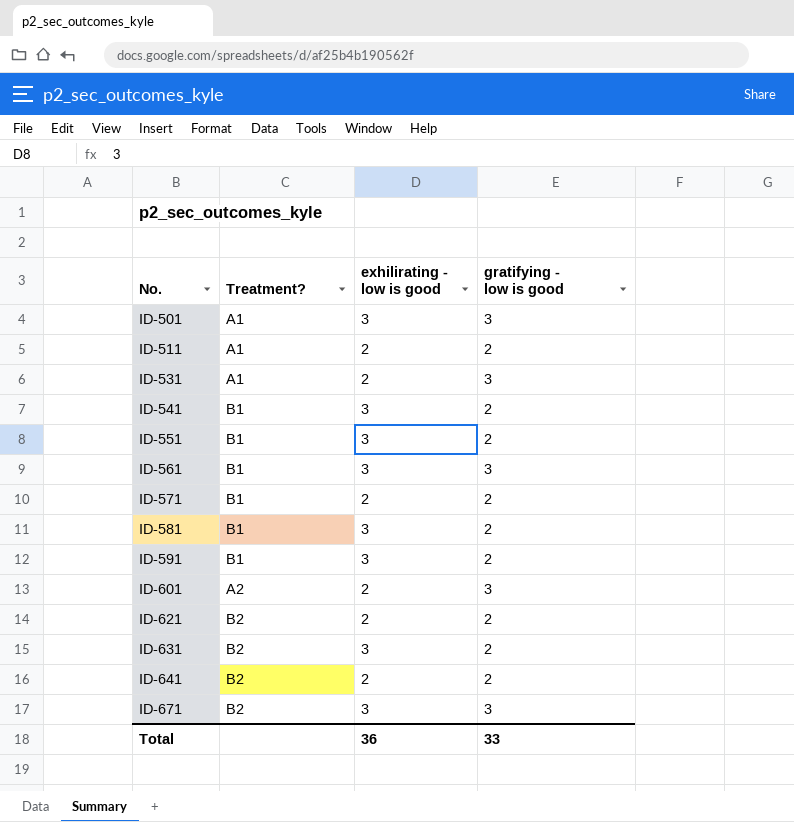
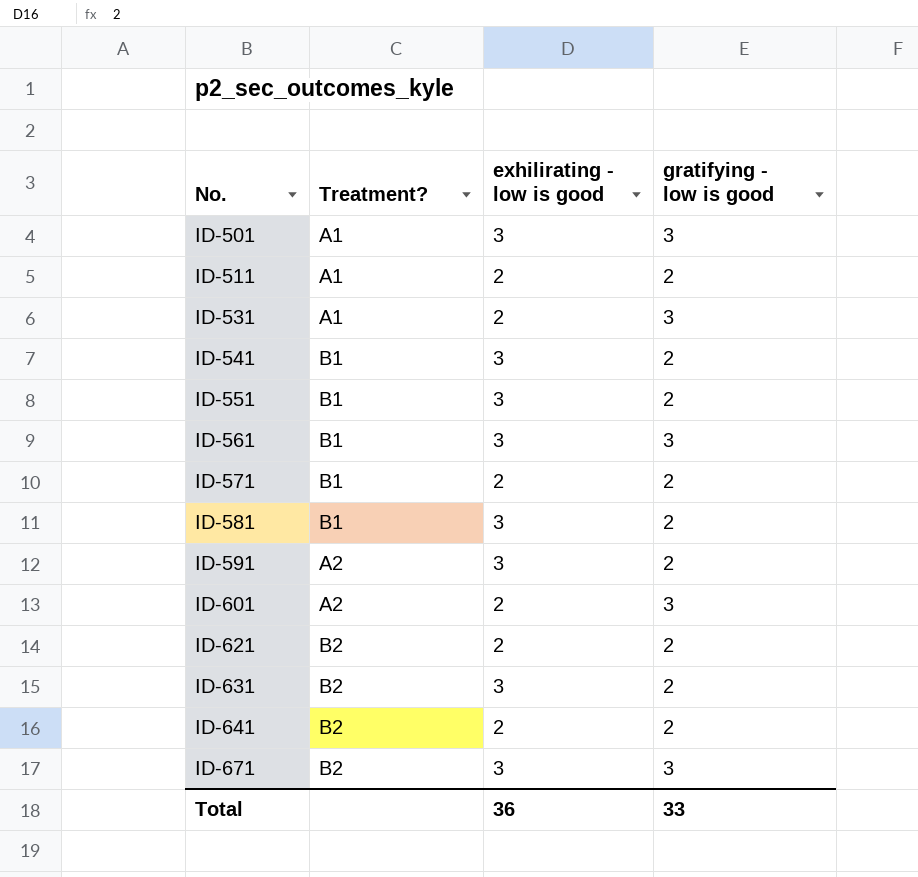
ID-591 | Treatment?: B1 -> A2

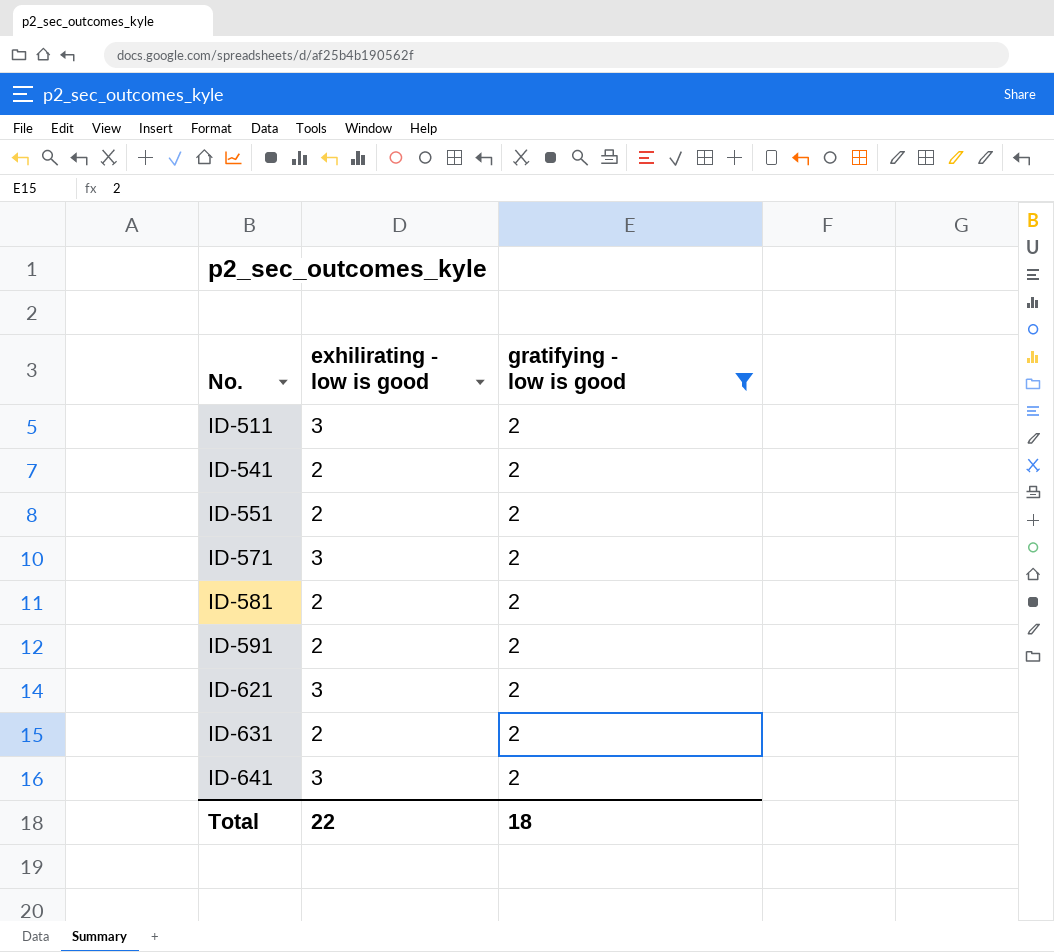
filter: none -> gratifying - low is good = 2
column Treatment? | position: 2 -> none
ID-511 | exhilirating - low is good: 2 -> 3
ID-541 | exhilirating - low is good: 3 -> 2
ID-551 | exhilirating - low is good: 3 -> 2
ID-571 | exhilirating - low is good: 2 -> 3
ID-581 | exhilirating - low is good: 3 -> 2
ID-591 | exhilirating - low is good: 3 -> 2
ID-621 | exhilirating - low is good: 2 -> 3
ID-631 | exhilirating - low is good: 3 -> 2
ID-641 | exhilirating - low is good: 2 -> 3
Total | exhilirating - low is good: 36 -> 22
Total | gratifying - low is good: 33 -> 18

